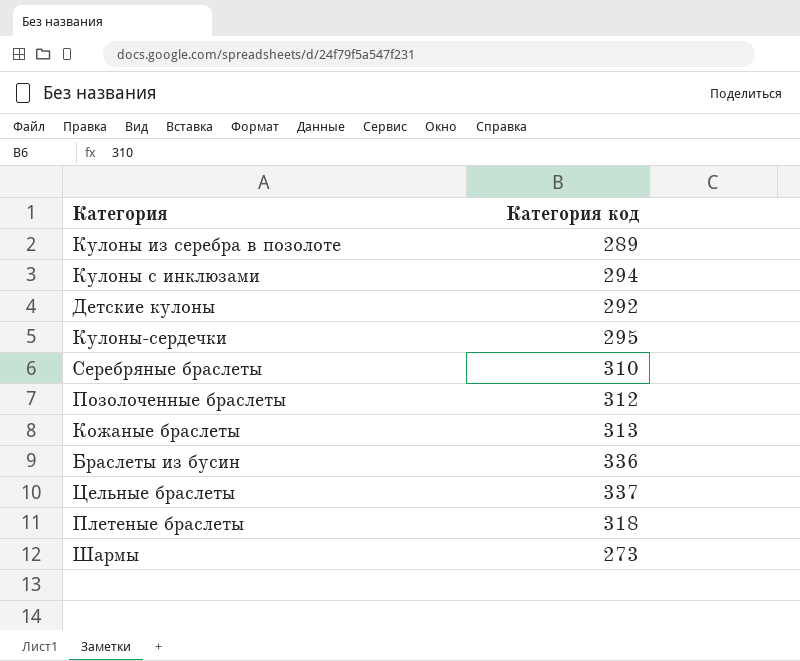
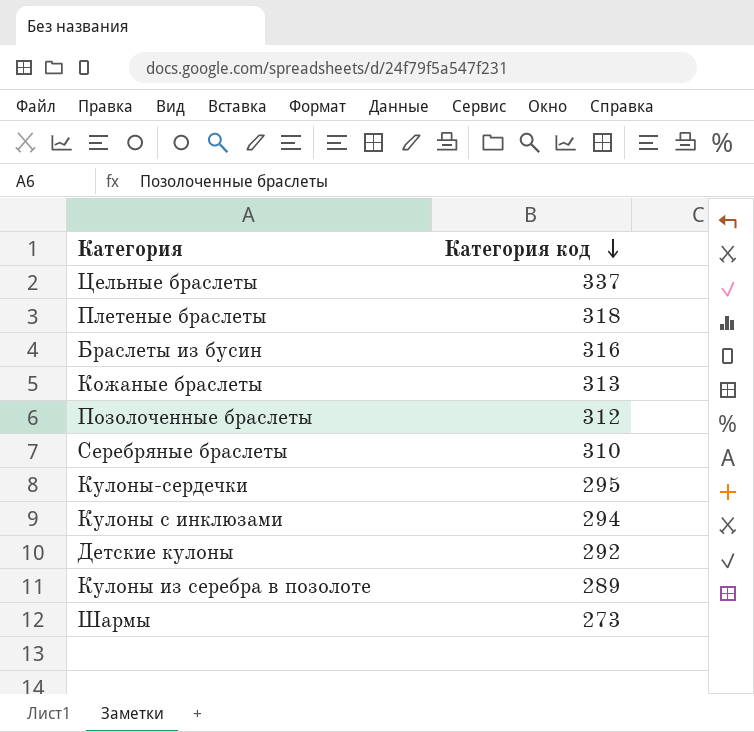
row order: none -> Категория код descending
Браслеты из бусин | Категория код: 336 -> 316

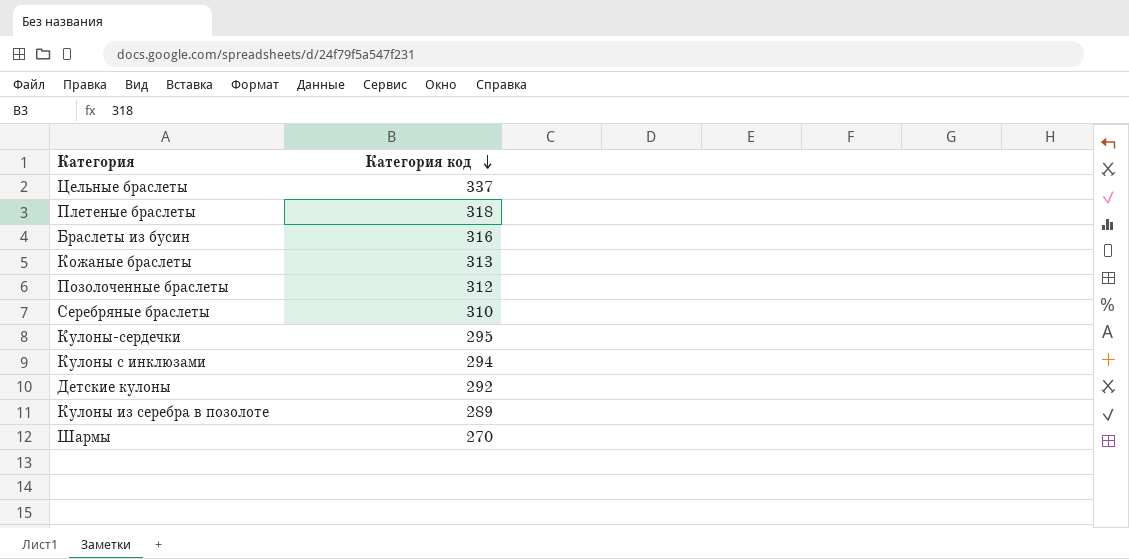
Шармы | Категория код: 273 -> 270

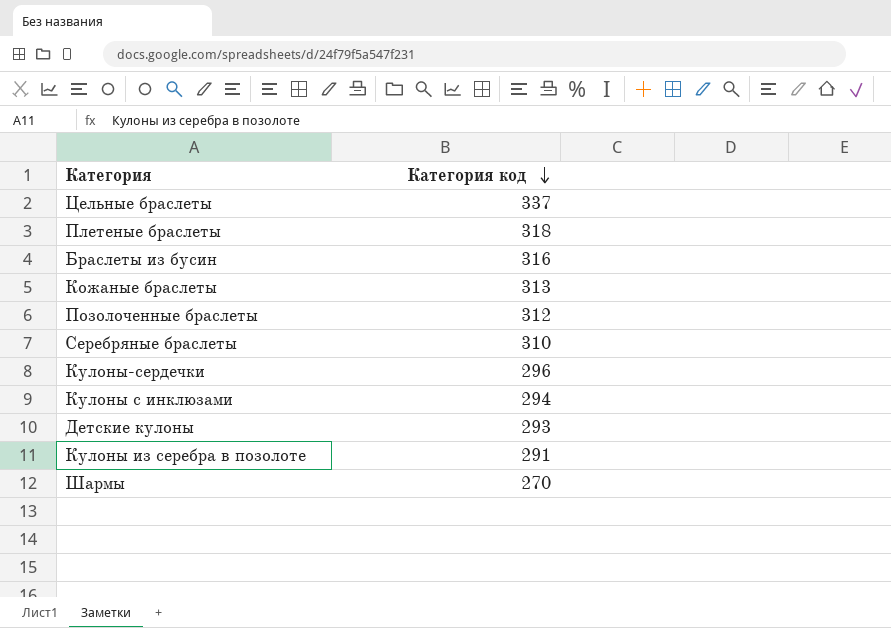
Кулоны-сердечки | Категория код: 295 -> 296
Детские кулоны | Категория код: 292 -> 293
Кулоны из серебра в позолоте | Категория код: 289 -> 291

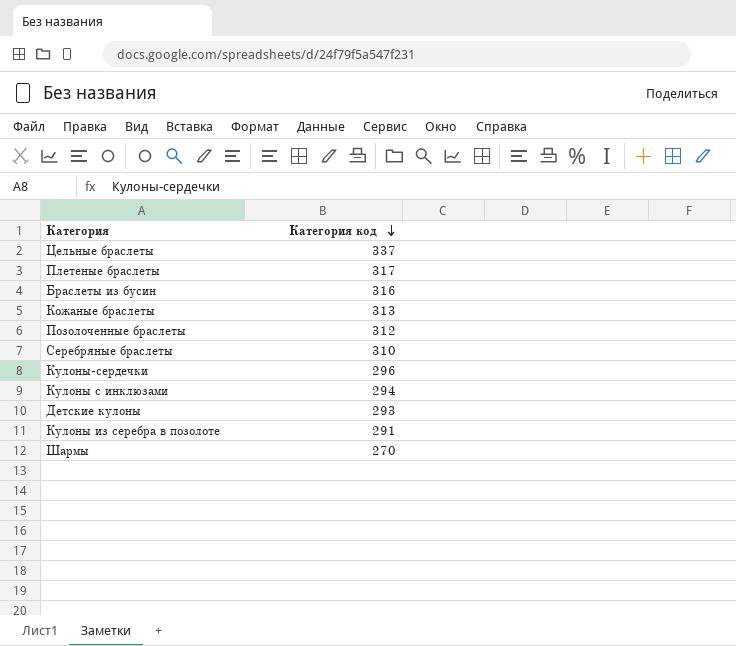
Плетеные браслеты | Категория код: 318 -> 317

